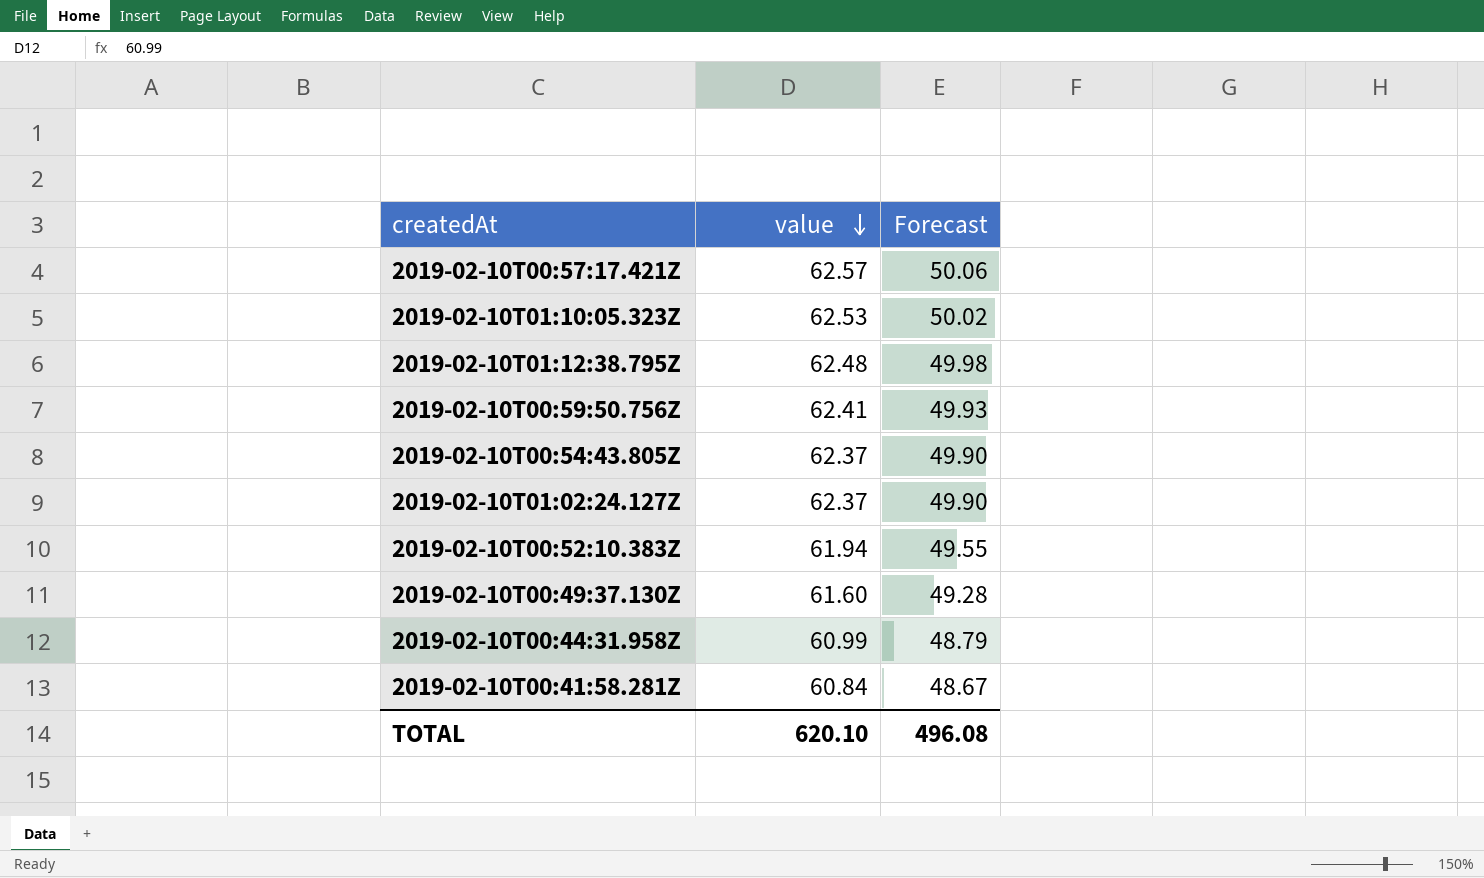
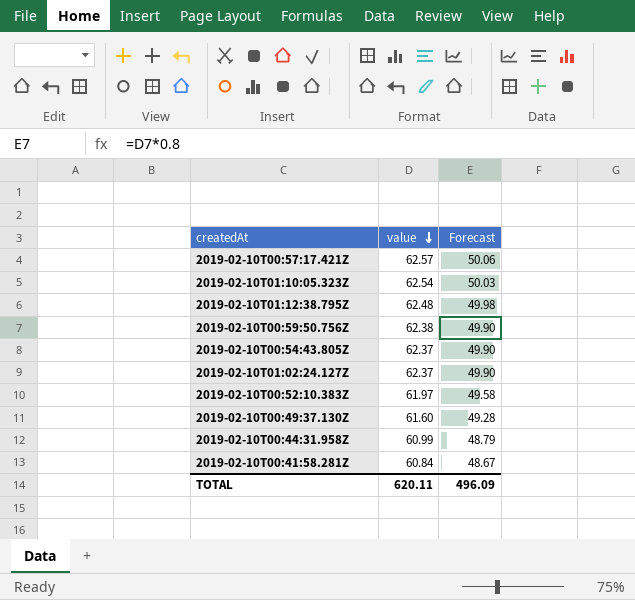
2019-02-10T01:10:05.323Z | value: 62.53 -> 62.54
2019-02-10T01:10:05.323Z | Forecast: 50.02 -> 50.03
2019-02-10T00:59:50.756Z | value: 62.41 -> 62.38
2019-02-10T00:59:50.756Z | Forecast: 49.93 -> 49.90
2019-02-10T00:52:10.383Z | value: 61.94 -> 61.97
2019-02-10T00:52:10.383Z | Forecast: 49.55 -> 49.58
TOTAL | value: 620.10 -> 620.11
TOTAL | Forecast: 496.08 -> 496.09

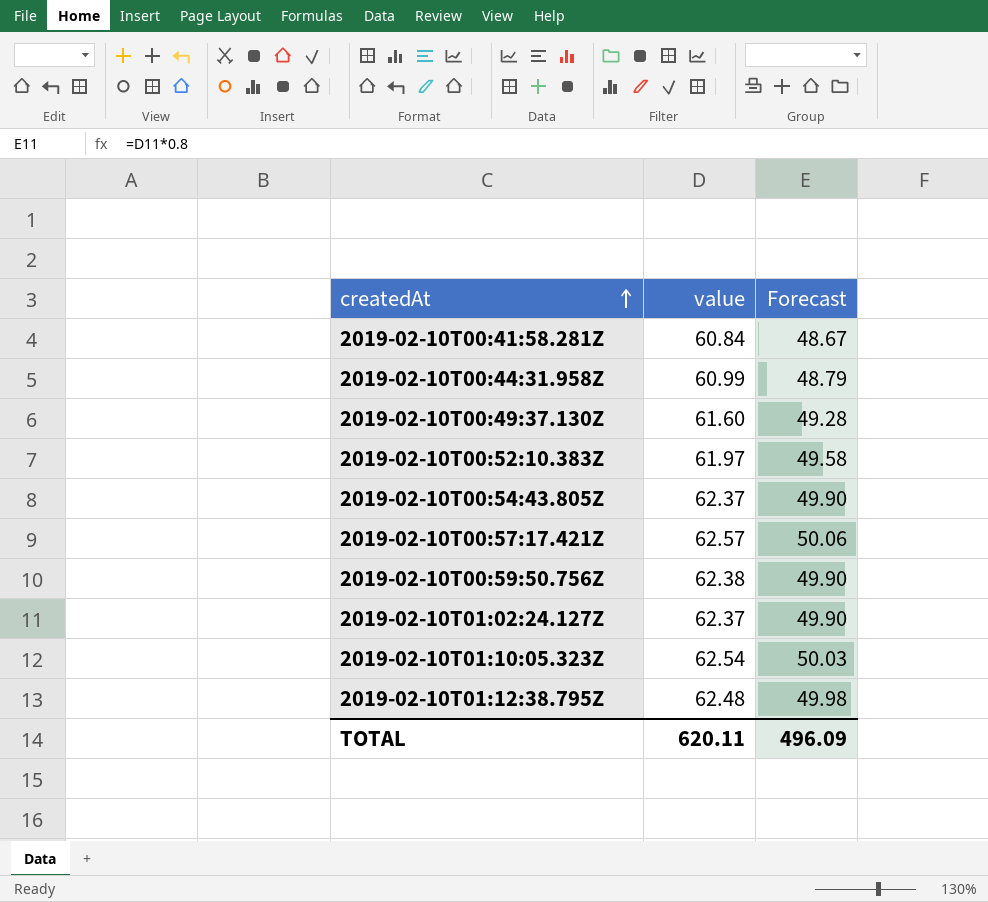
row order: value descending -> createdAt ascending

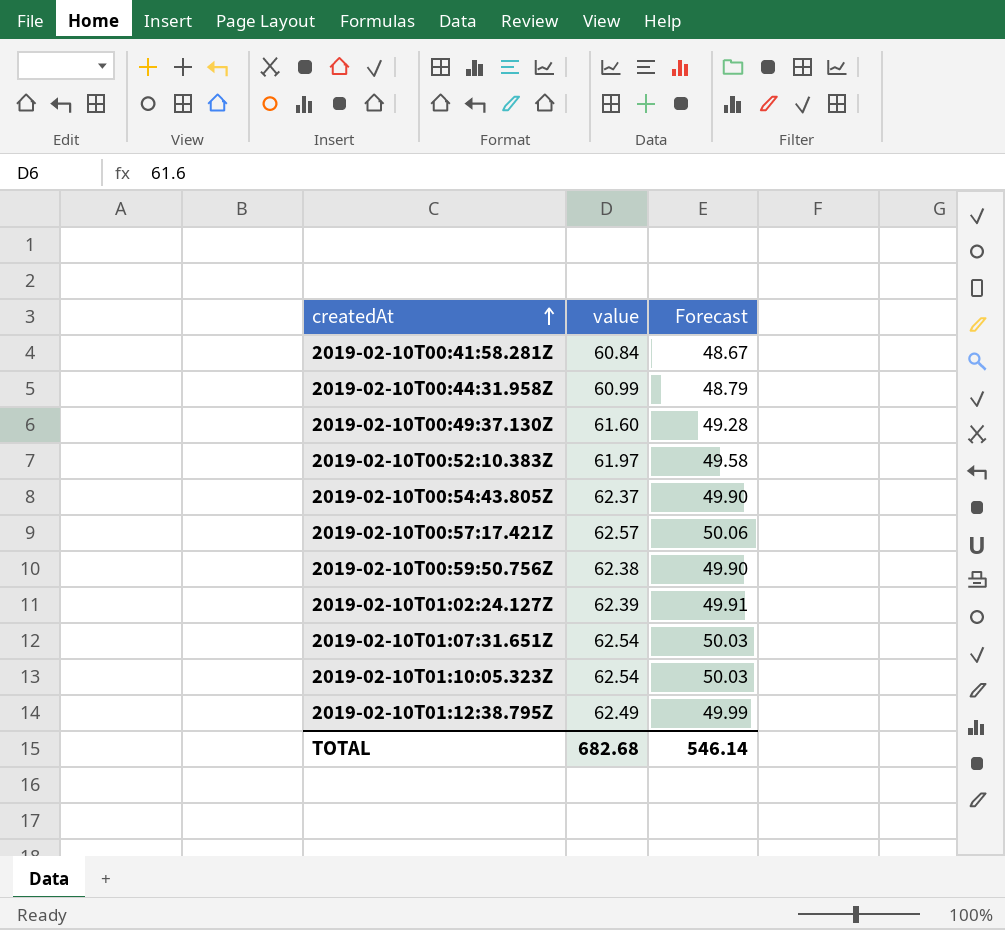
2019-02-10T01:02:24.127Z | value: 62.37 -> 62.39
2019-02-10T01:02:24.127Z | Forecast: 49.90 -> 49.91
row 2019-02-10T01:07:31.651Z: none -> 62.54 | 50.03
2019-02-10T01:12:38.795Z | value: 62.48 -> 62.49
2019-02-10T01:12:38.795Z | Forecast: 49.98 -> 49.99
TOTAL | value: 620.11 -> 682.68
TOTAL | Forecast: 496.09 -> 546.14

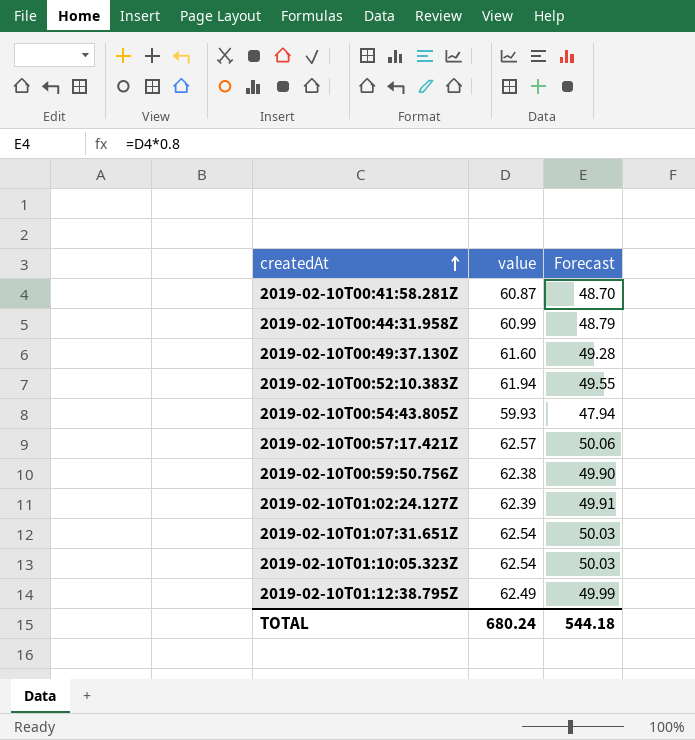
2019-02-10T00:41:58.281Z | value: 60.84 -> 60.87
2019-02-10T00:41:58.281Z | Forecast: 48.67 -> 48.70
2019-02-10T00:52:10.383Z | value: 61.97 -> 61.94
2019-02-10T00:52:10.383Z | Forecast: 49.58 -> 49.55
2019-02-10T00:54:43.805Z | value: 62.37 -> 59.93
2019-02-10T00:54:43.805Z | Forecast: 49.90 -> 47.94
TOTAL | value: 682.68 -> 680.24
TOTAL | Forecast: 546.14 -> 544.18

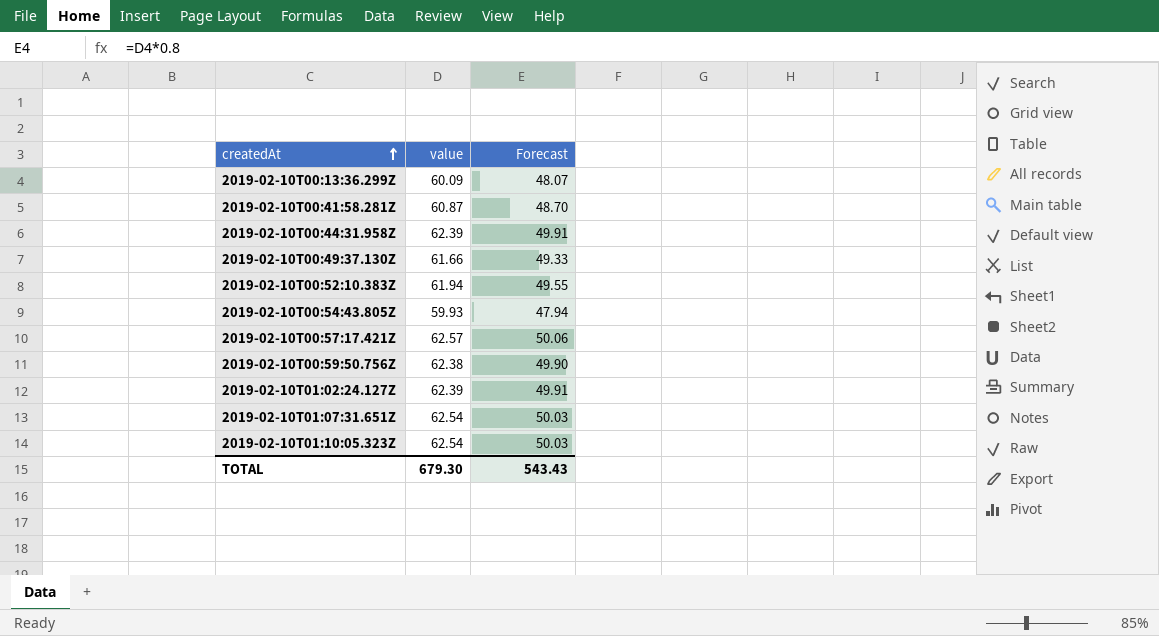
row 2019-02-10T01:12:38.795Z: 62.49 | 49.99 -> none
row 2019-02-10T00:13:36.299Z: none -> 60.09 | 48.07
2019-02-10T00:44:31.958Z | value: 60.99 -> 62.39
2019-02-10T00:44:31.958Z | Forecast: 48.79 -> 49.91
2019-02-10T00:49:37.130Z | value: 61.60 -> 61.66
2019-02-10T00:49:37.130Z | Forecast: 49.28 -> 49.33
TOTAL | value: 680.24 -> 679.30
TOTAL | Forecast: 544.18 -> 543.43

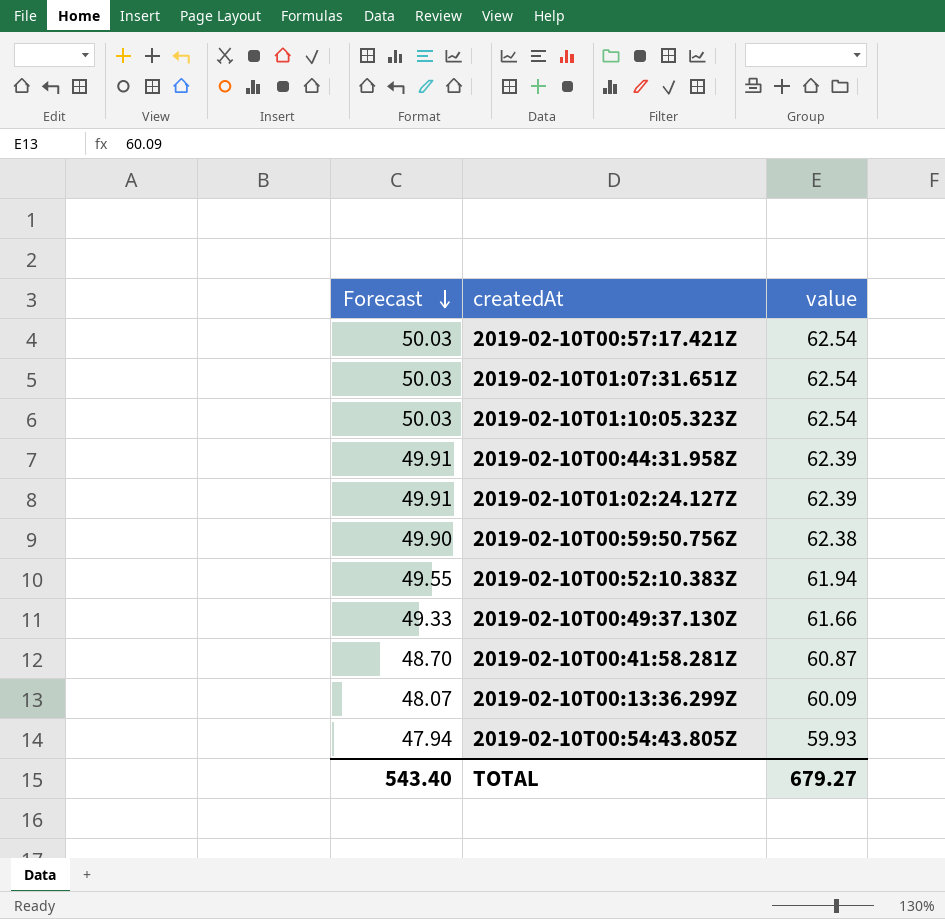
row order: createdAt ascending -> Forecast descending
column Forecast | position: 3 -> 1
2019-02-10T00:57:17.421Z | Forecast: 50.06 -> 50.03
2019-02-10T00:57:17.421Z | value: 62.57 -> 62.54
TOTAL | Forecast: 543.43 -> 543.40
TOTAL | value: 679.30 -> 679.27

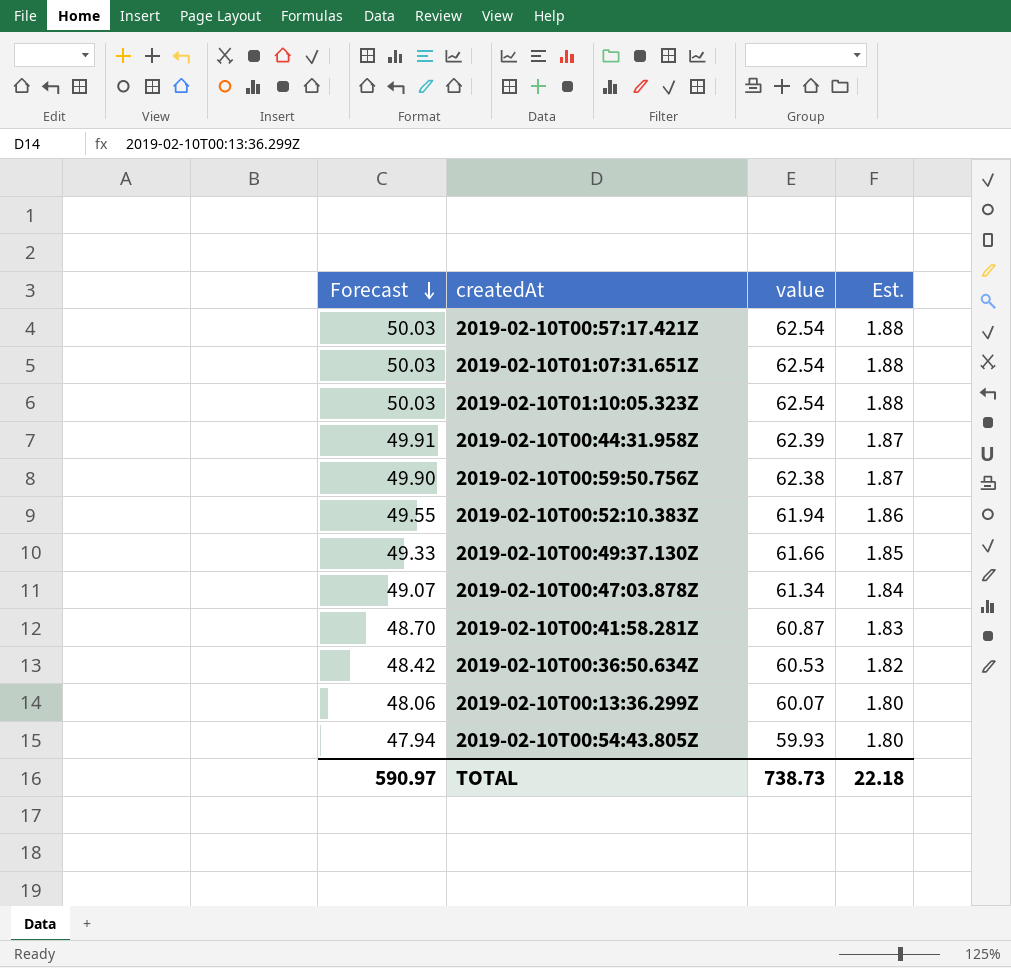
column Est. | formula: none -> [value] * 0.03
row 2019-02-10T01:02:24.127Z: 49.91 | 62.39 -> none
row 2019-02-10T00:47:03.878Z: none -> 49.07 | 61.34 | 1.84
row 2019-02-10T00:36:50.634Z: none -> 48.42 | 60.53 | 1.82
2019-02-10T00:13:36.299Z | Forecast: 48.07 -> 48.06
2019-02-10T00:13:36.299Z | value: 60.09 -> 60.07
TOTAL | Forecast: 543.40 -> 590.97
TOTAL | value: 679.27 -> 738.73

